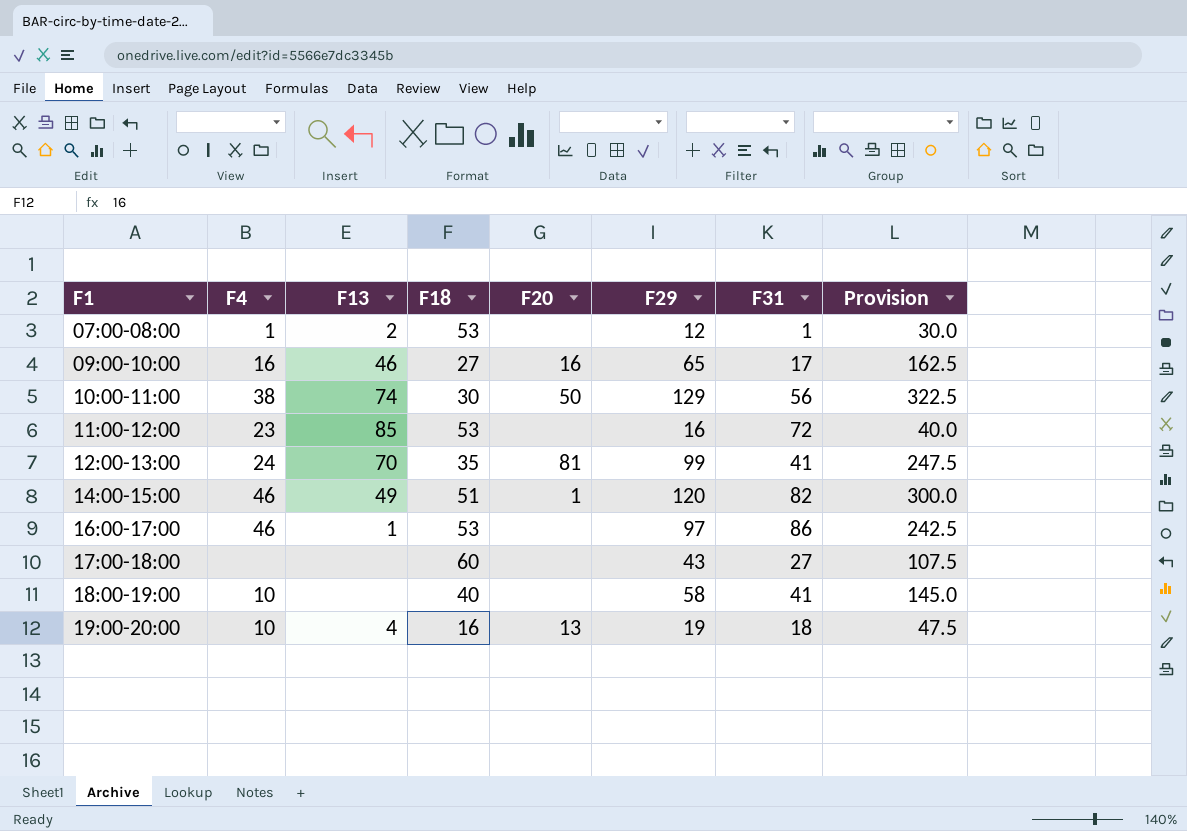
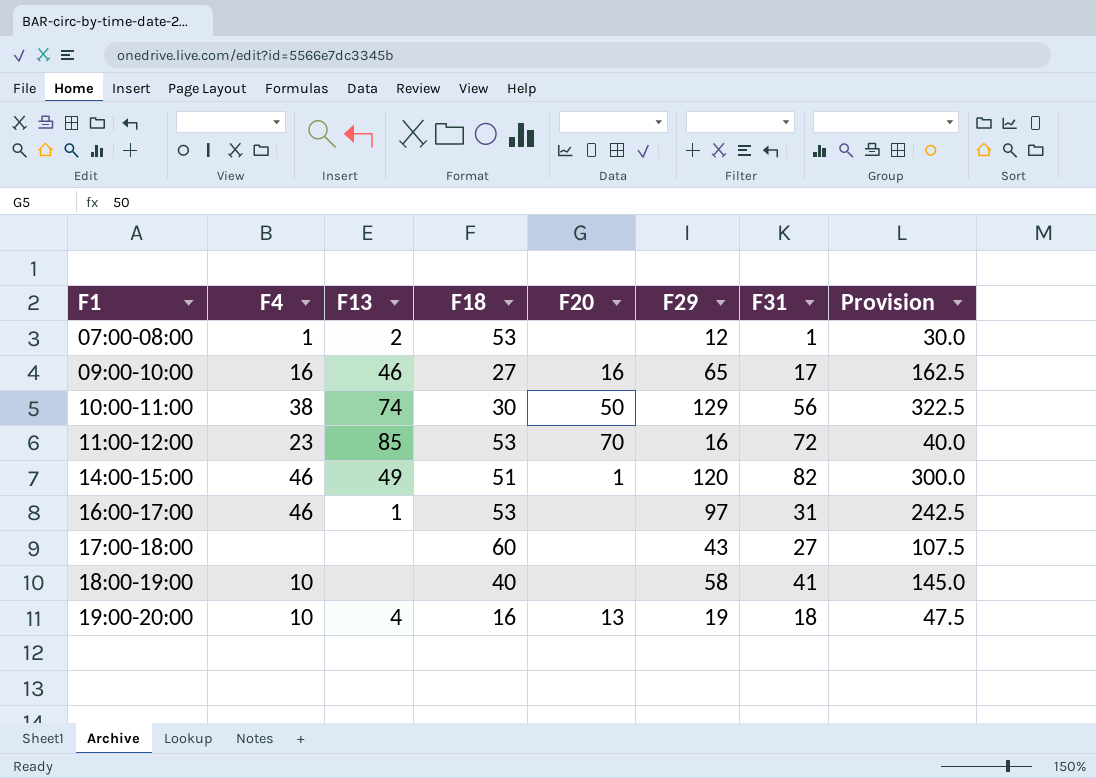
row 12:00-13:00: 24 | 70 | 35 | 81 | 99 | 41 | 247.5 -> none
11:00-12:00 | F20: none -> 70
16:00-17:00 | F31: 86 -> 31

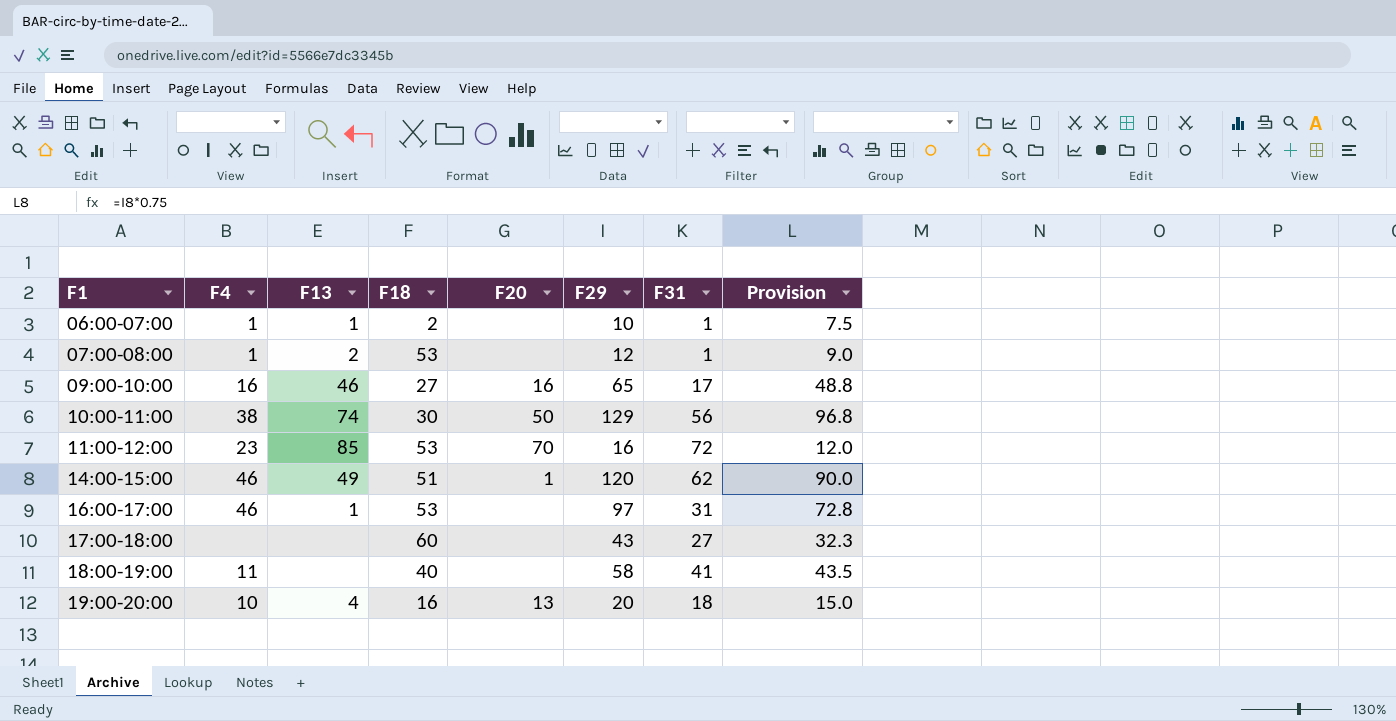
column Provision | formula: [F29] * 2.5 -> [F29] * 0.75
row 06:00-07:00: none -> 1 | 1 | 2 | none | 10 | 1 | 7.5
14:00-15:00 | F31: 82 -> 62
18:00-19:00 | F4: 10 -> 11
19:00-20:00 | F29: 19 -> 20

